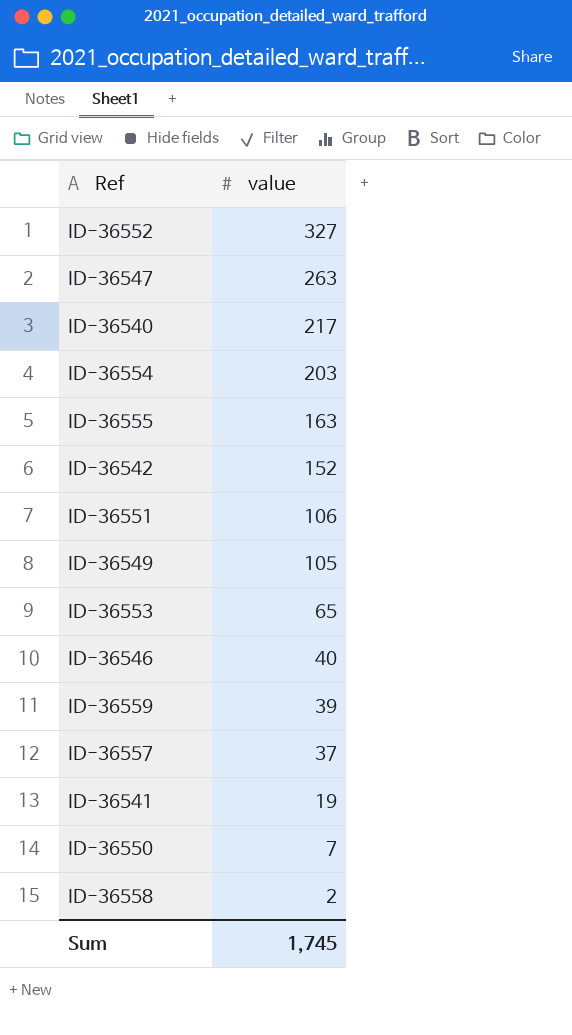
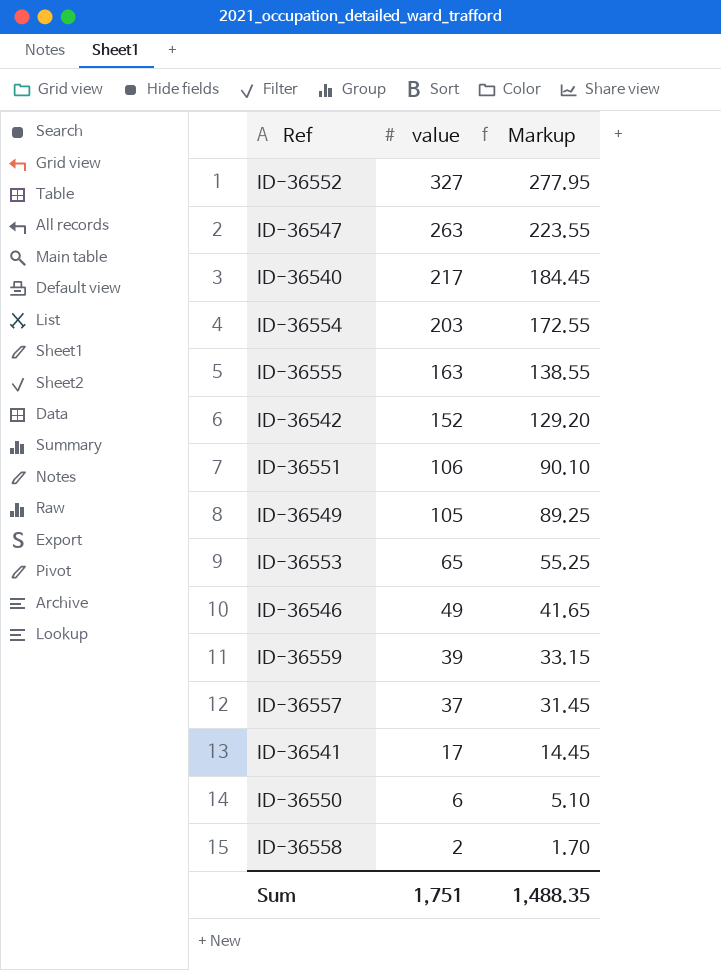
column Markup | formula: none -> [value] * 0.85
ID-36546 | value: 40 -> 49
ID-36541 | value: 19 -> 17
ID-36550 | value: 7 -> 6
Sum | value: 1,745 -> 1,751

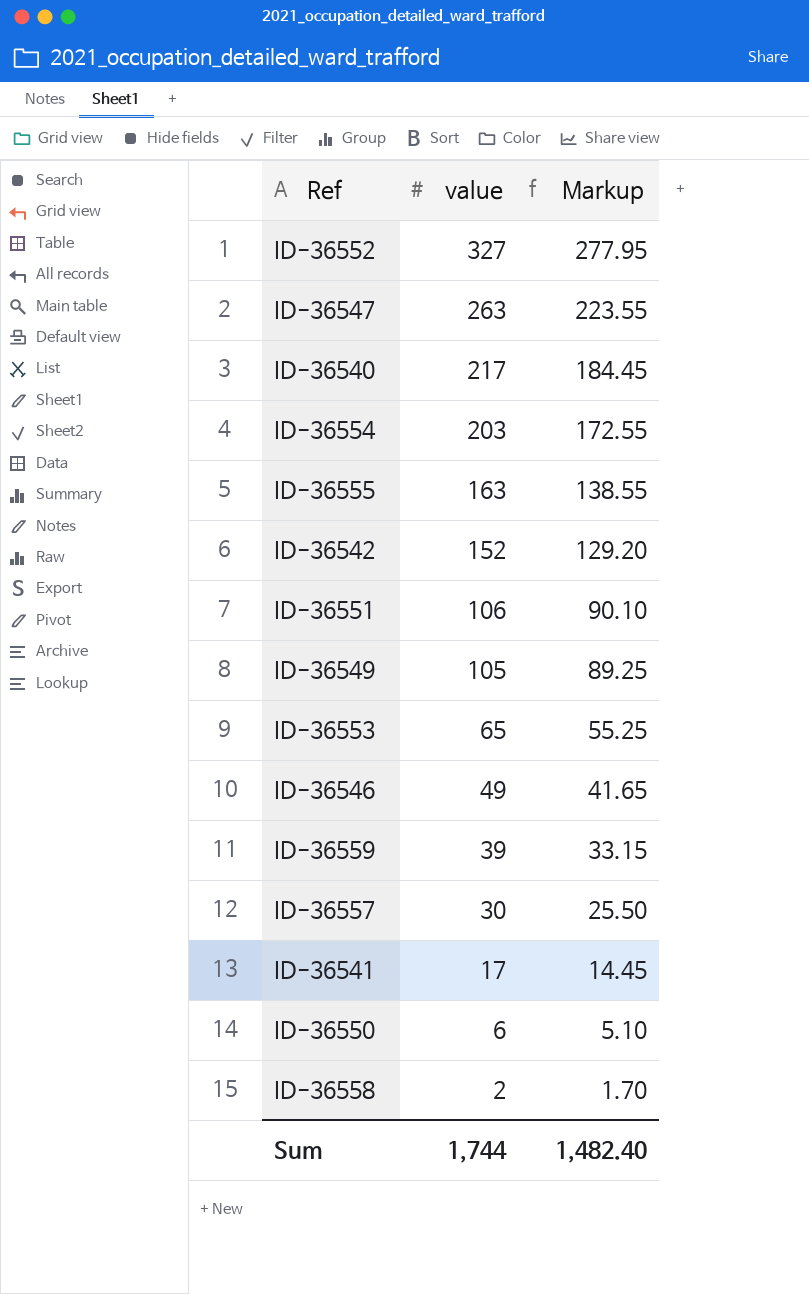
ID-36557 | value: 37 -> 30
ID-36557 | Markup: 31.45 -> 25.50
Sum | value: 1,751 -> 1,744
Sum | Markup: 1,488.35 -> 1,482.40

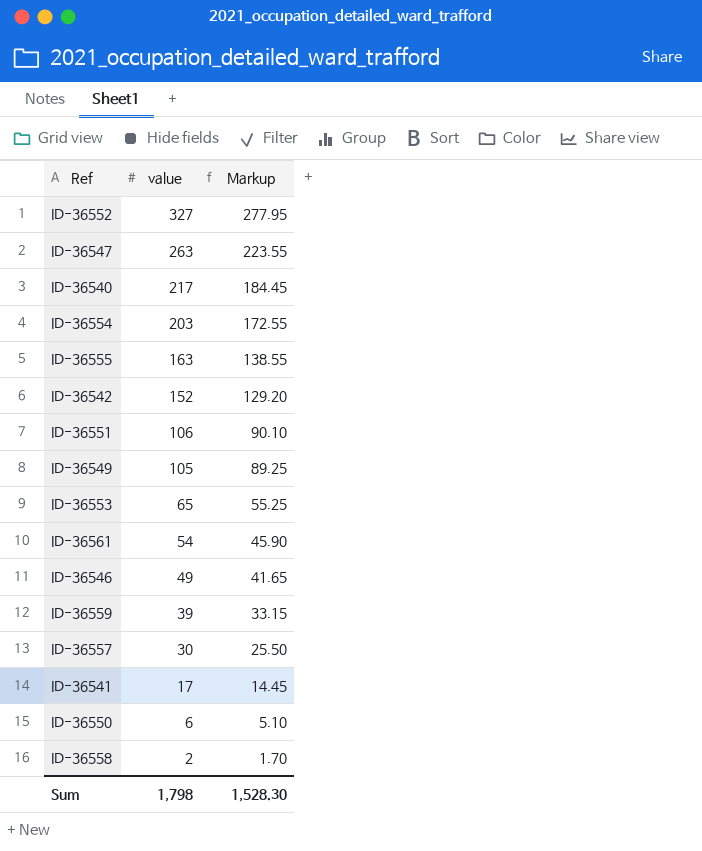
row ID-36561: none -> 54 | 45.90
Sum | value: 1,744 -> 1,798
Sum | Markup: 1,482.40 -> 1,528.30

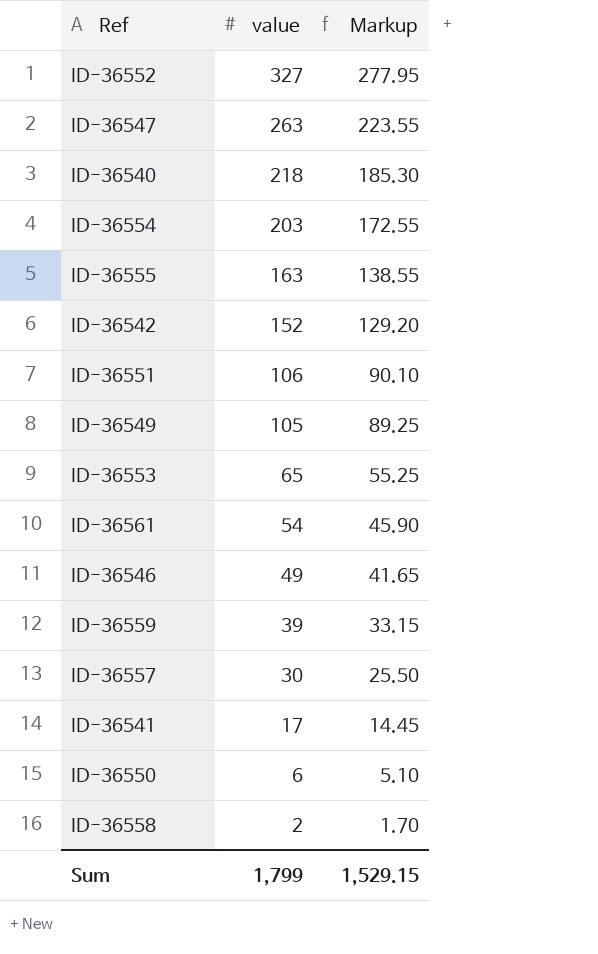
ID-36540 | value: 217 -> 218
ID-36540 | Markup: 184.45 -> 185.30
Sum | value: 1,798 -> 1,799
Sum | Markup: 1,528.30 -> 1,529.15

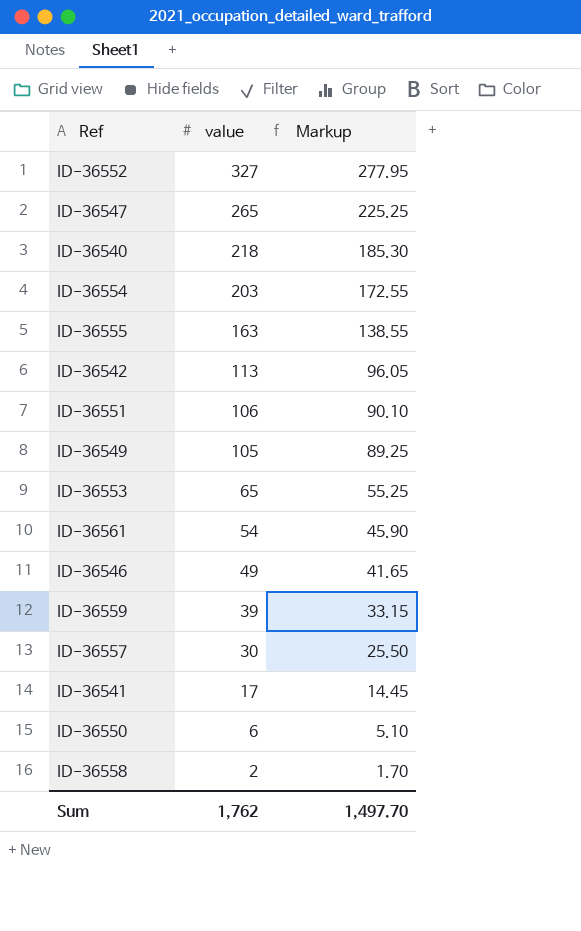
ID-36547 | value: 263 -> 265
ID-36547 | Markup: 223.55 -> 225.25
ID-36542 | value: 152 -> 113
ID-36542 | Markup: 129.20 -> 96.05
Sum | value: 1,799 -> 1,762
Sum | Markup: 1,529.15 -> 1,497.70

